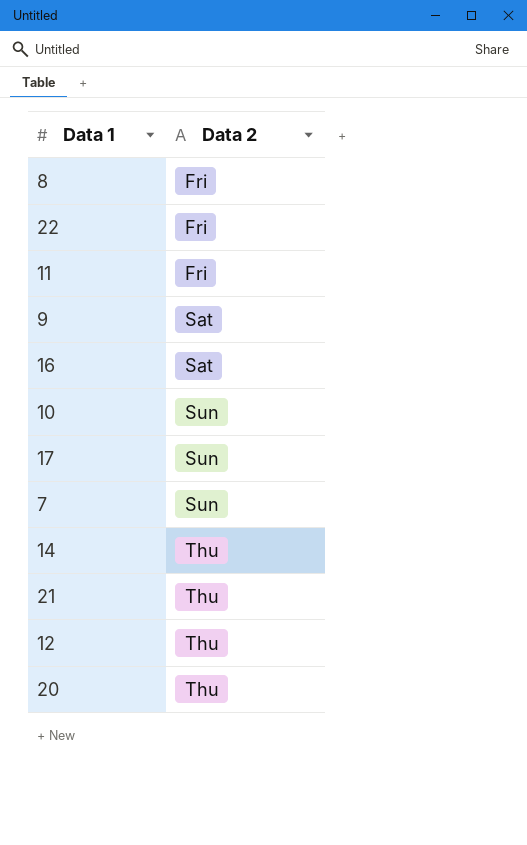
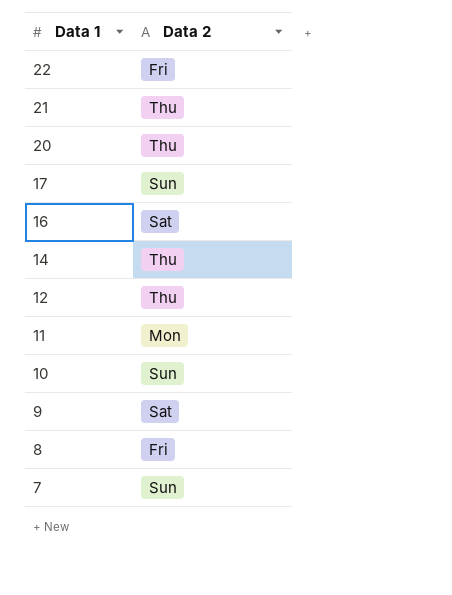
row order: Data 2 ascending -> Data 1 descending
11 | Data 2: Fri -> Mon

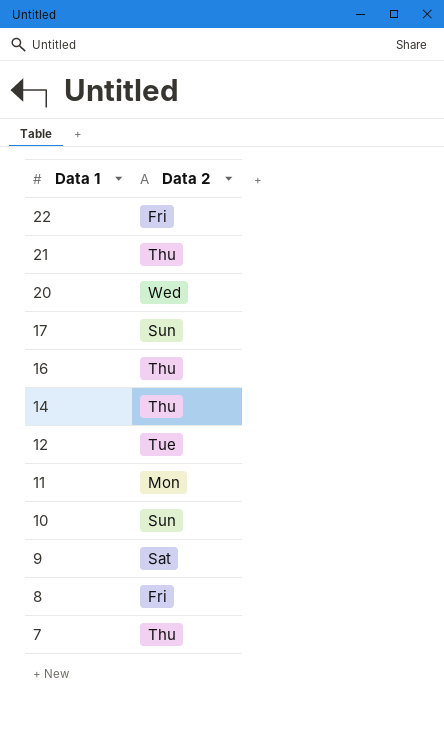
20 | Data 2: Thu -> Wed
16 | Data 2: Sat -> Thu
12 | Data 2: Thu -> Tue
7 | Data 2: Sun -> Thu

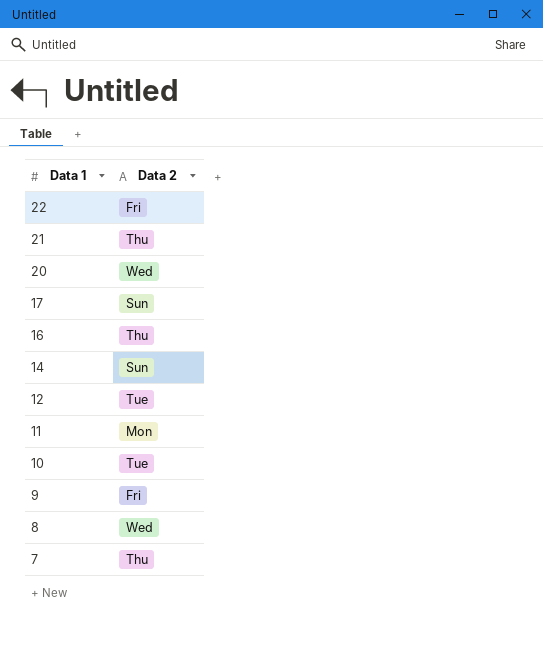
14 | Data 2: Thu -> Sun
10 | Data 2: Sun -> Tue
9 | Data 2: Sat -> Fri
8 | Data 2: Fri -> Wed

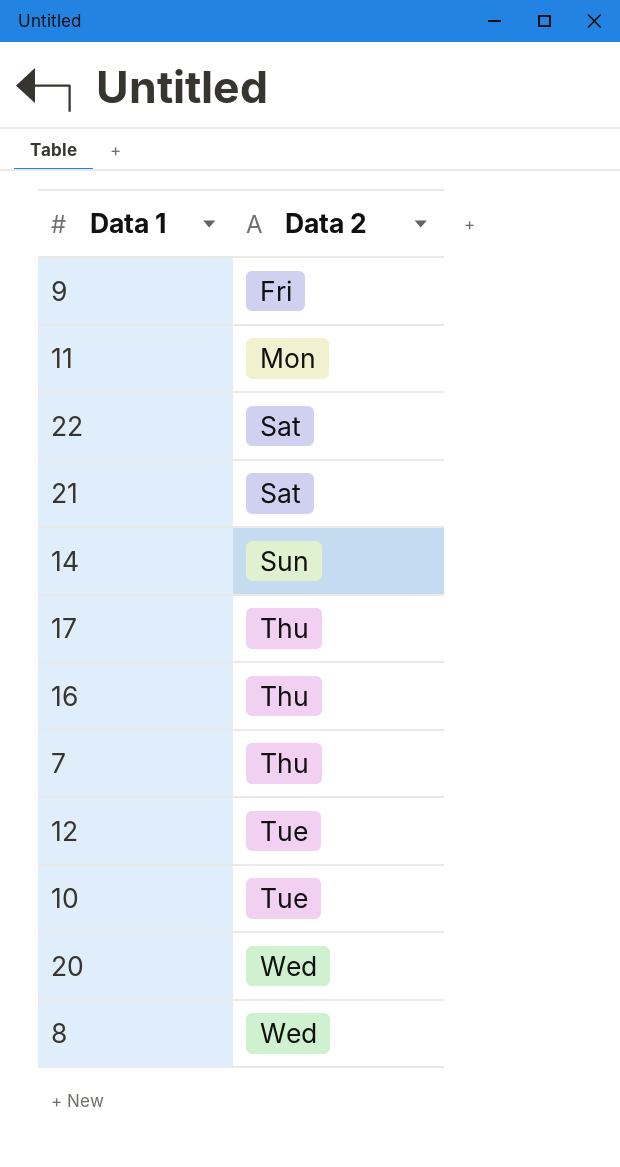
row order: Data 1 descending -> Data 2 ascending
22 | Data 2: Fri -> Sat
21 | Data 2: Thu -> Sat
17 | Data 2: Sun -> Thu

